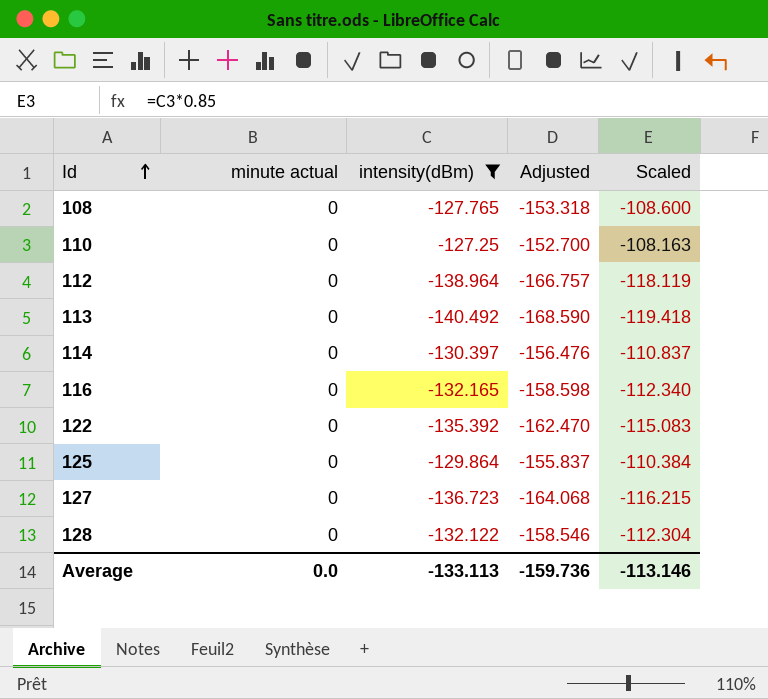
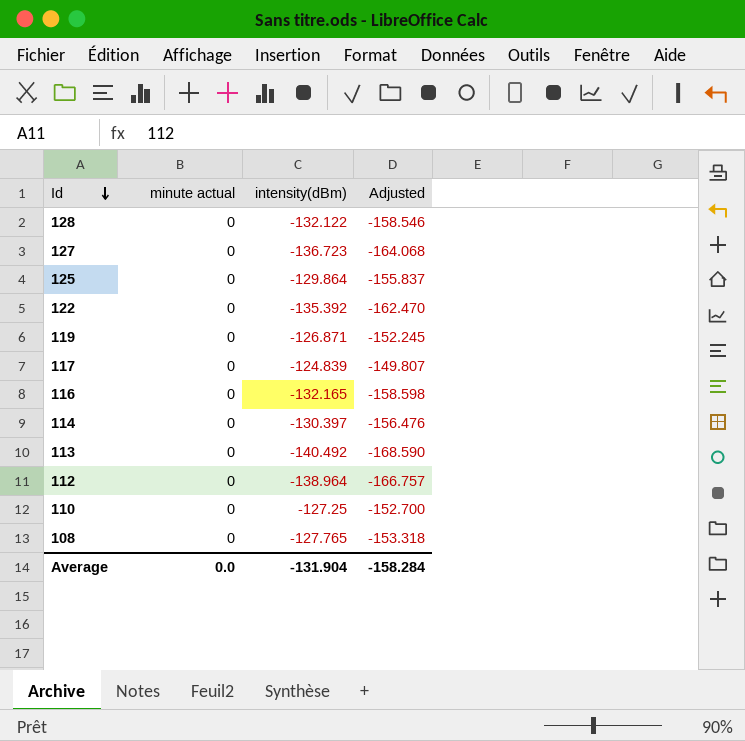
filter: intensity(dBm) <= -127.25 -> none
row order: Id ascending -> Id descending
column Scaled | formula: [intensity(dBm)] * 0.85 -> none
Average | intensity(dBm): -133.113 -> -131.904
Average | Adjusted: -159.736 -> -158.284

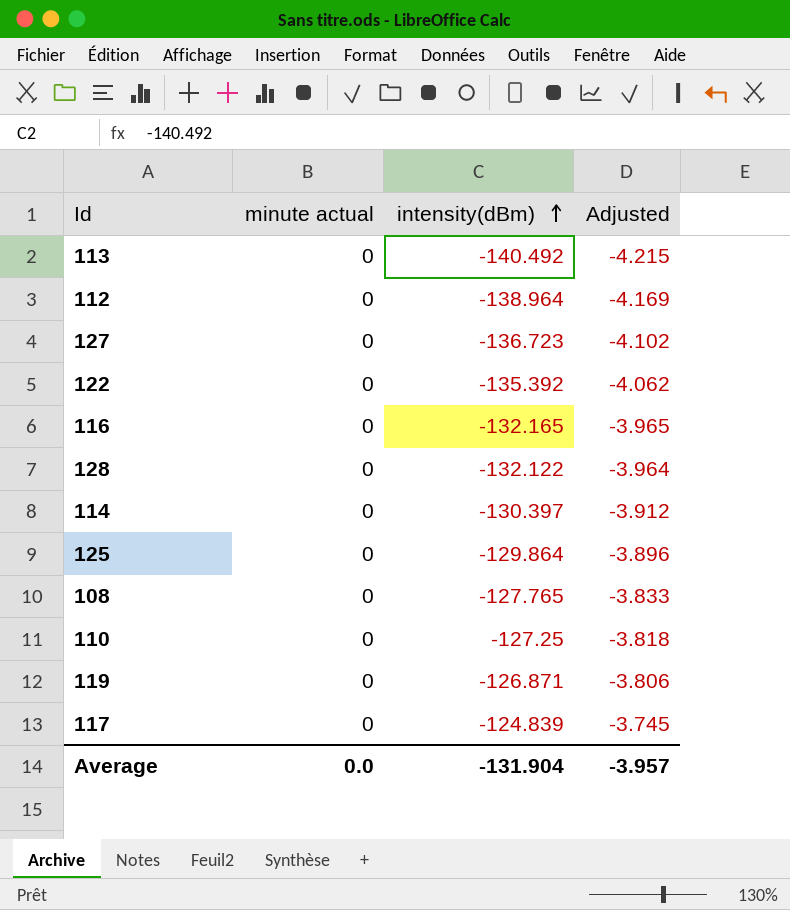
row order: Id descending -> intensity(dBm) ascending
column Adjusted | formula: [intensity(dBm)] * 1.2 -> [intensity(dBm)] * 0.03
Average | Adjusted: -158.284 -> -3.957

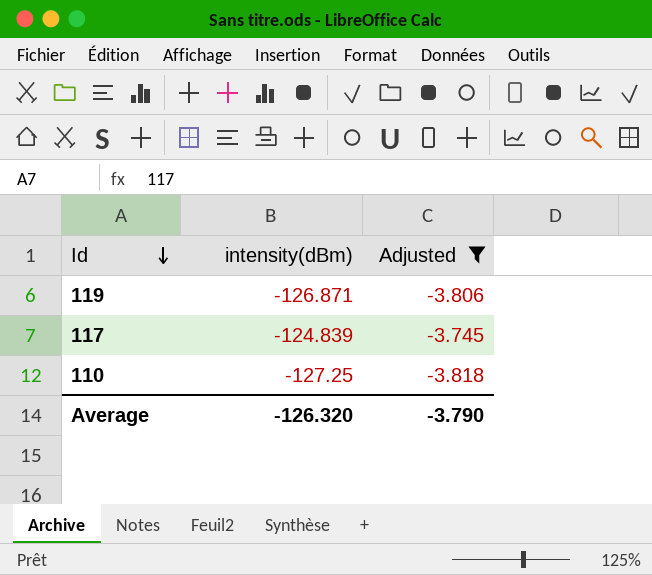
filter: none -> Adjusted >= -3.818
row order: intensity(dBm) ascending -> Id descending
column minute actual | position: 2 -> none
Average | intensity(dBm): -131.904 -> -126.320
Average | Adjusted: -3.957 -> -3.790

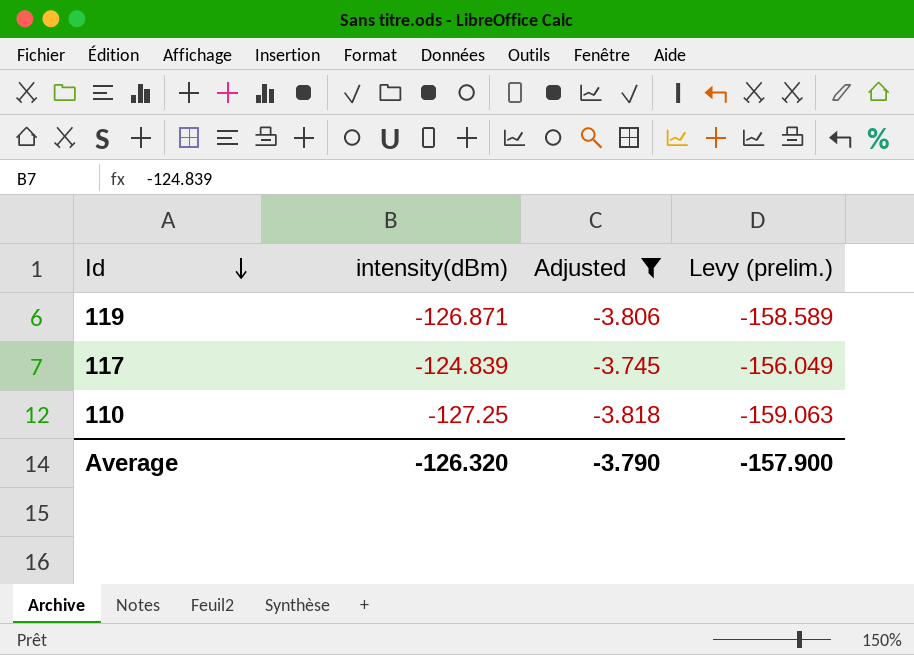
column Levy (prelim.) | formula: none -> [intensity(dBm)] * 1.25

